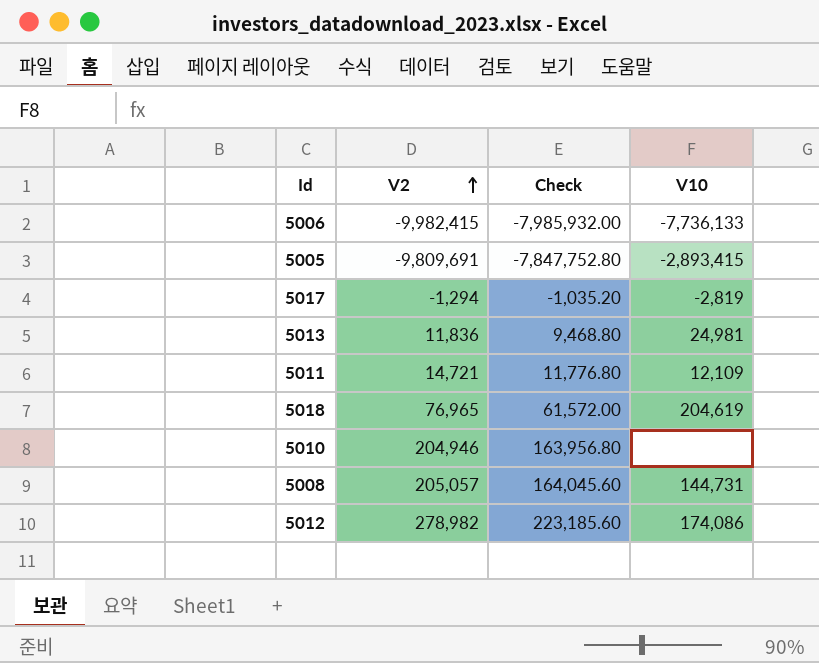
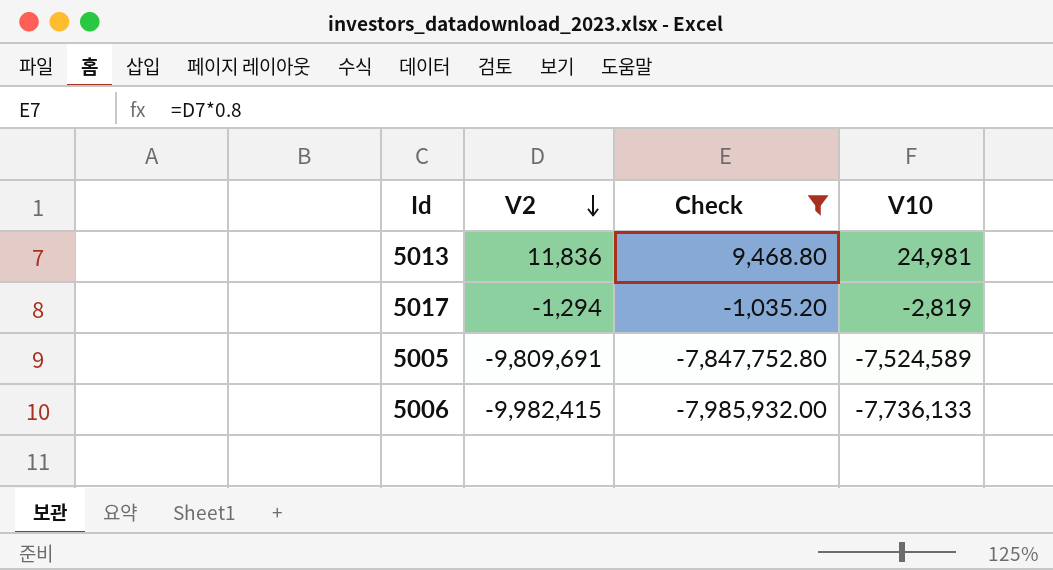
filter: none -> Check <= 9,468.80
row order: V2 ascending -> V2 descending
5005 | V10: -2,893,415 -> -7,524,589

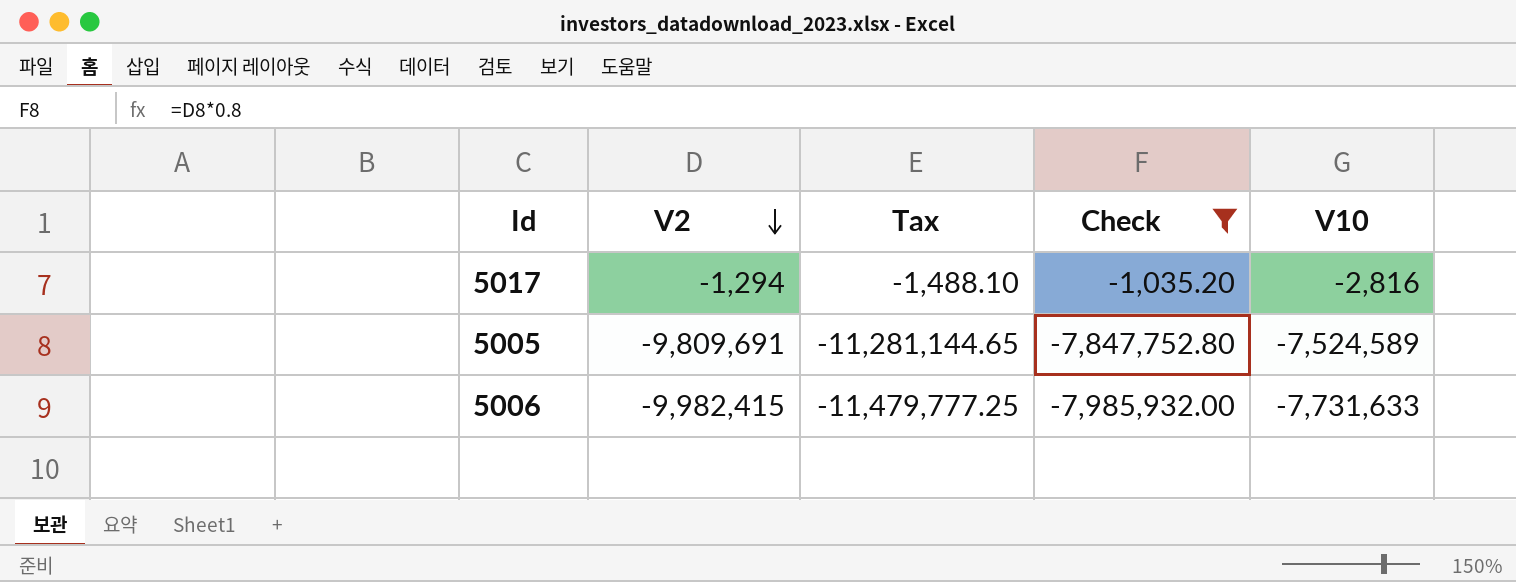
column Tax | formula: none -> [V2] * 1.15
row 5013: 11,836 | 9,468.80 | 24,981 -> none
5017 | V10: -2,819 -> -2,816
5006 | V10: -7,736,133 -> -7,731,633

